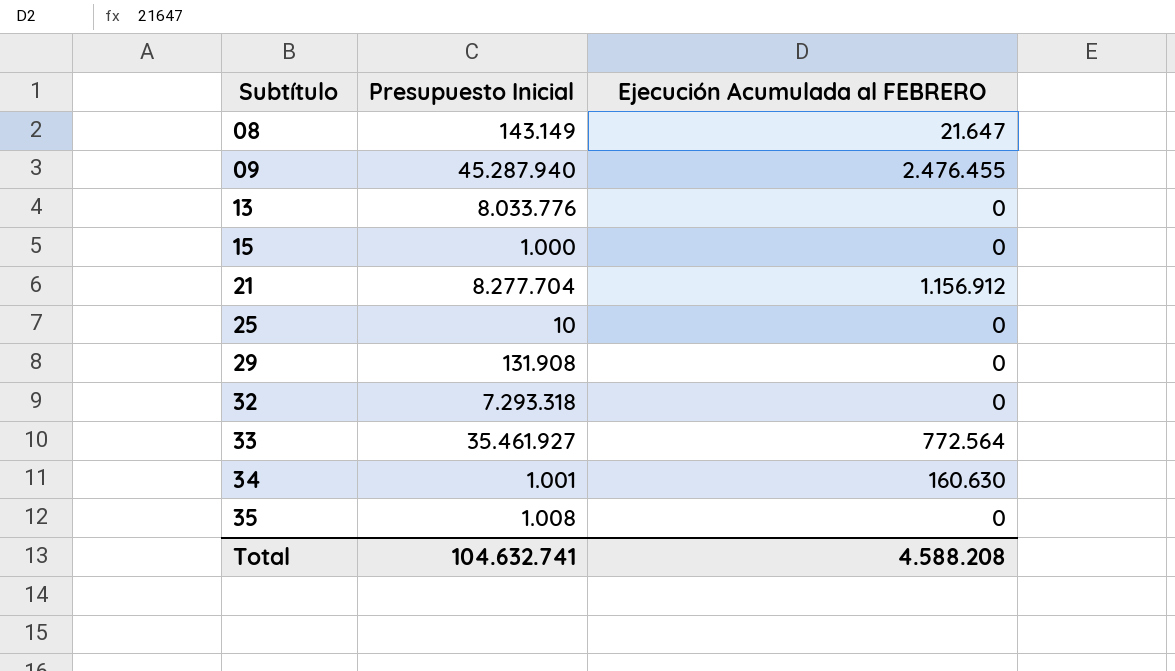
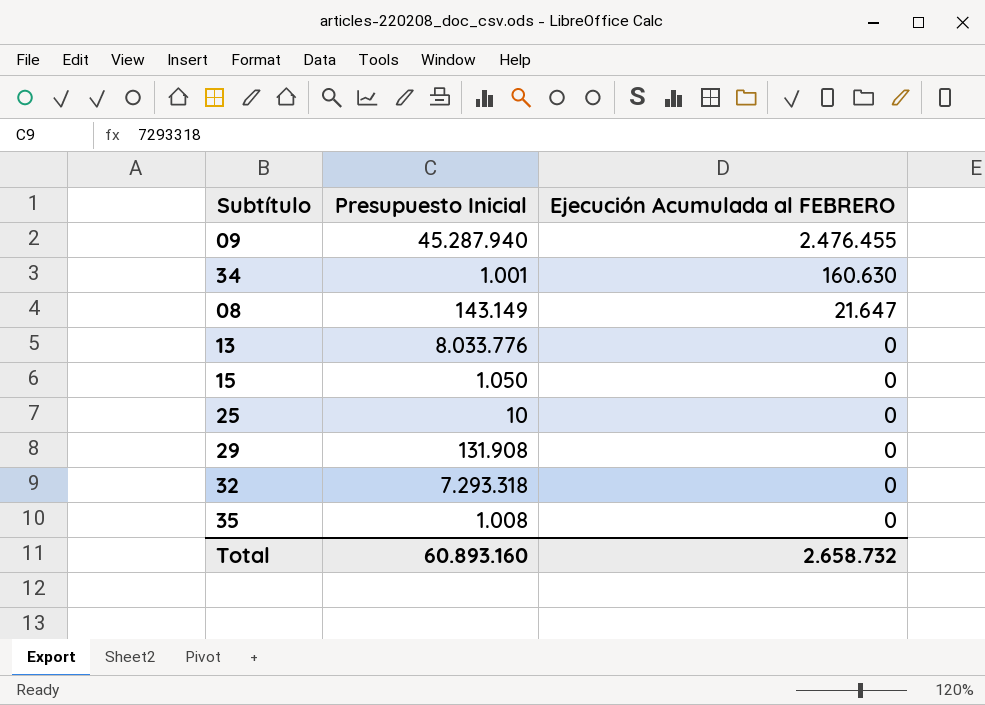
row order: Subtítulo ascending -> Ejecución Acumulada al FEBRERO descending
row 21: 8.277.704 | 1.156.912 -> none
row 33: 35.461.927 | 772.564 -> none
15 | Presupuesto Inicial: 1.000 -> 1.050
Total | Presupuesto Inicial: 104.632.741 -> 60.893.160
Total | Ejecución Acumulada al FEBRERO: 4.588.208 -> 2.658.732

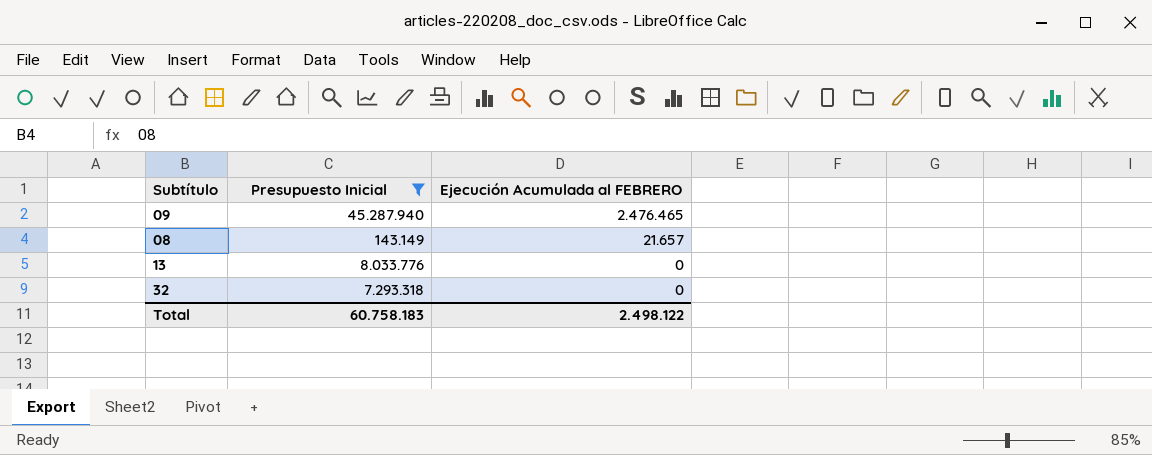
filter: none -> Presupuesto Inicial >= 143.149
09 | Ejecución Acumulada al FEBRERO: 2.476.455 -> 2.476.465
08 | Ejecución Acumulada al FEBRERO: 21.647 -> 21.657
Total | Presupuesto Inicial: 60.893.160 -> 60.758.183
Total | Ejecución Acumulada al FEBRERO: 2.658.732 -> 2.498.122

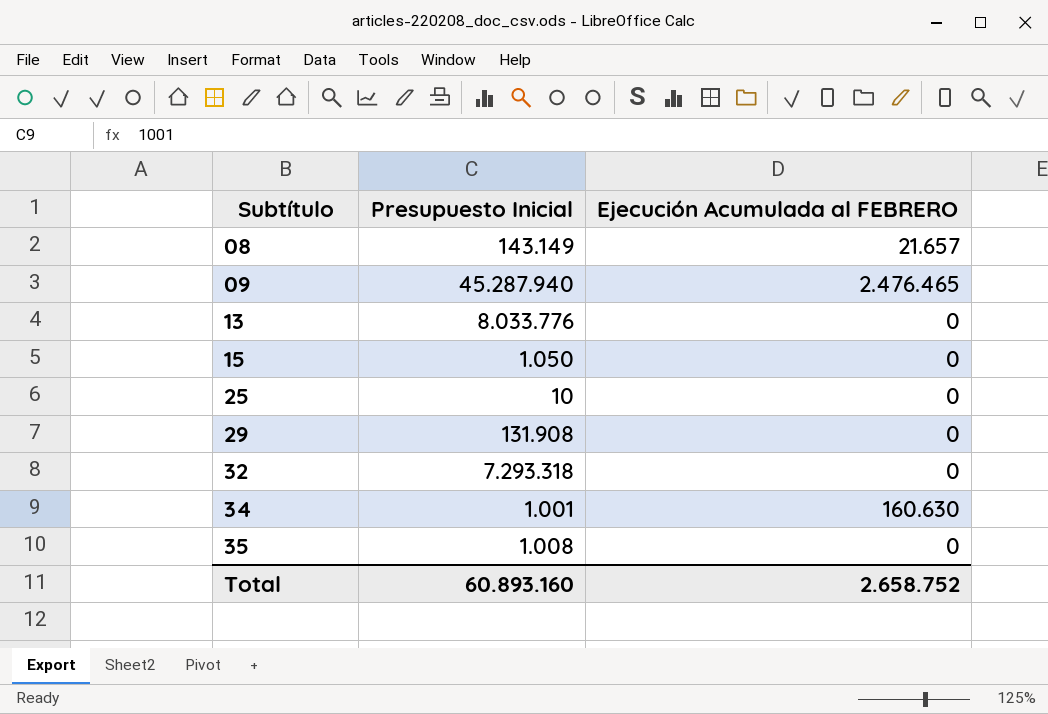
filter: Presupuesto Inicial >= 143.149 -> none
row order: Ejecución Acumulada al FEBRERO descending -> Subtítulo ascending
Total | Presupuesto Inicial: 60.758.183 -> 60.893.160
Total | Ejecución Acumulada al FEBRERO: 2.498.122 -> 2.658.752

